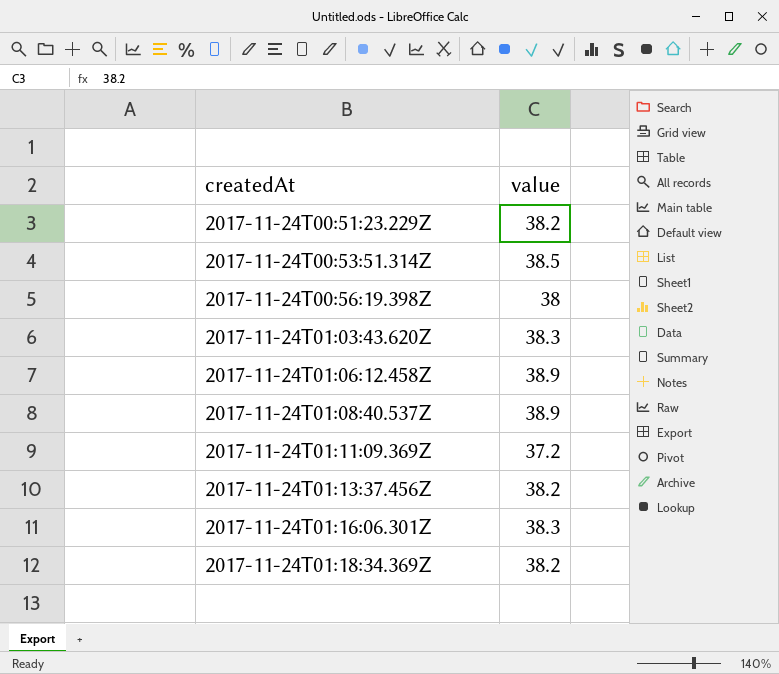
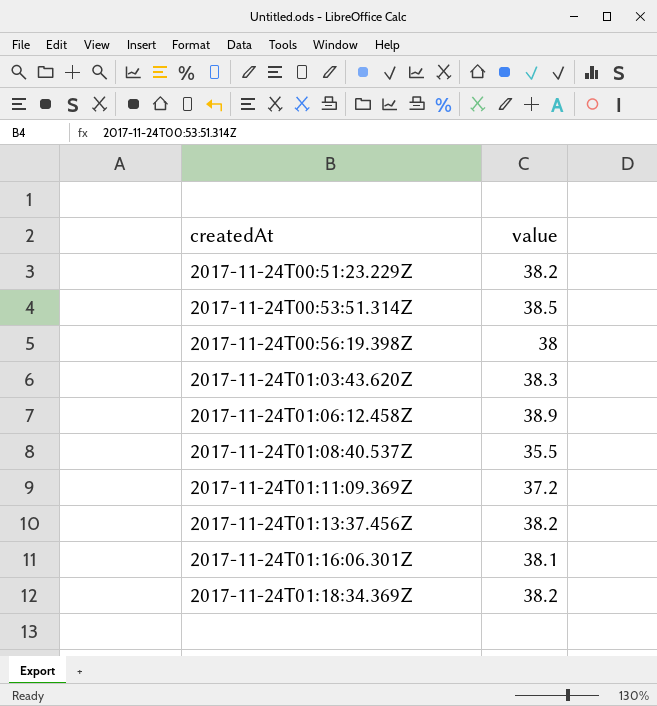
2017-11-24T01:08:40.537Z | value: 38.9 -> 35.5
2017-11-24T01:16:06.301Z | value: 38.3 -> 38.1

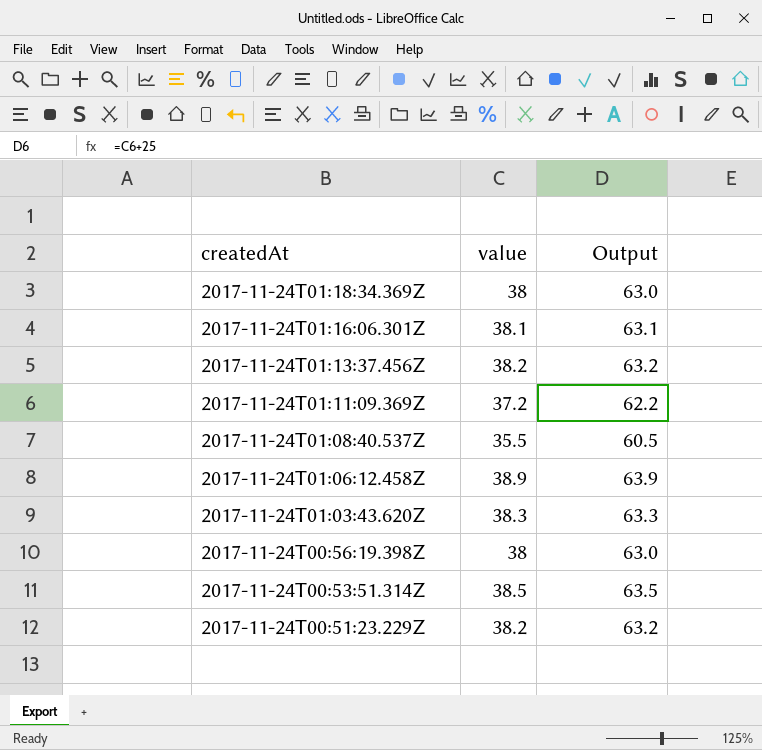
row order: createdAt ascending -> createdAt descending
column Output | formula: none -> [value] + 25
2017-11-24T01:18:34.369Z | value: 38.2 -> 38

